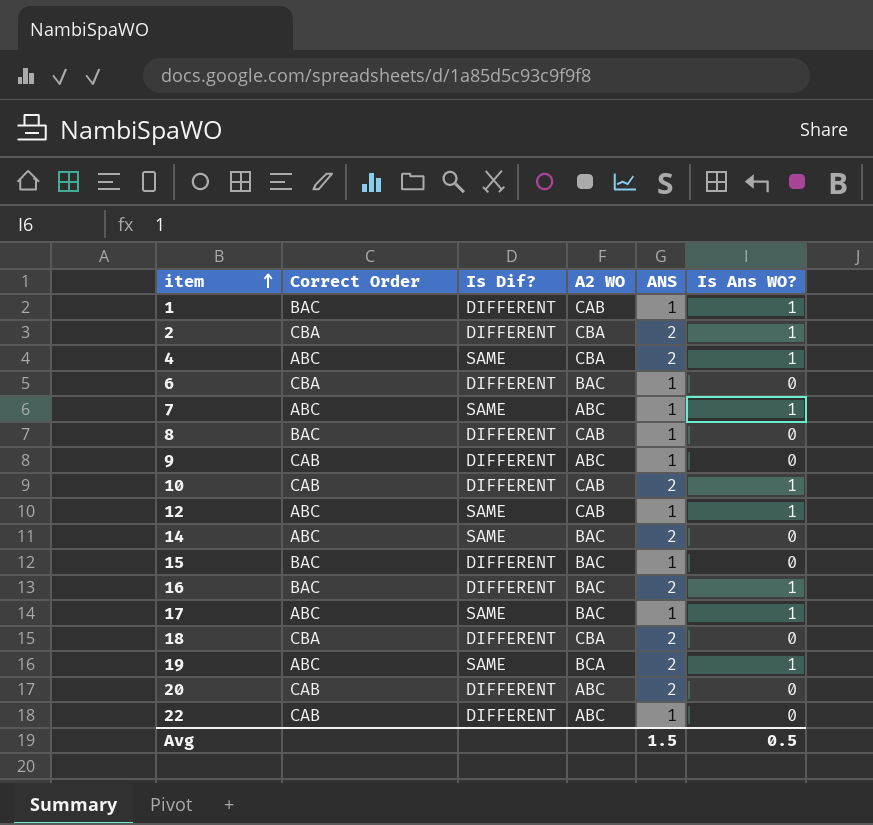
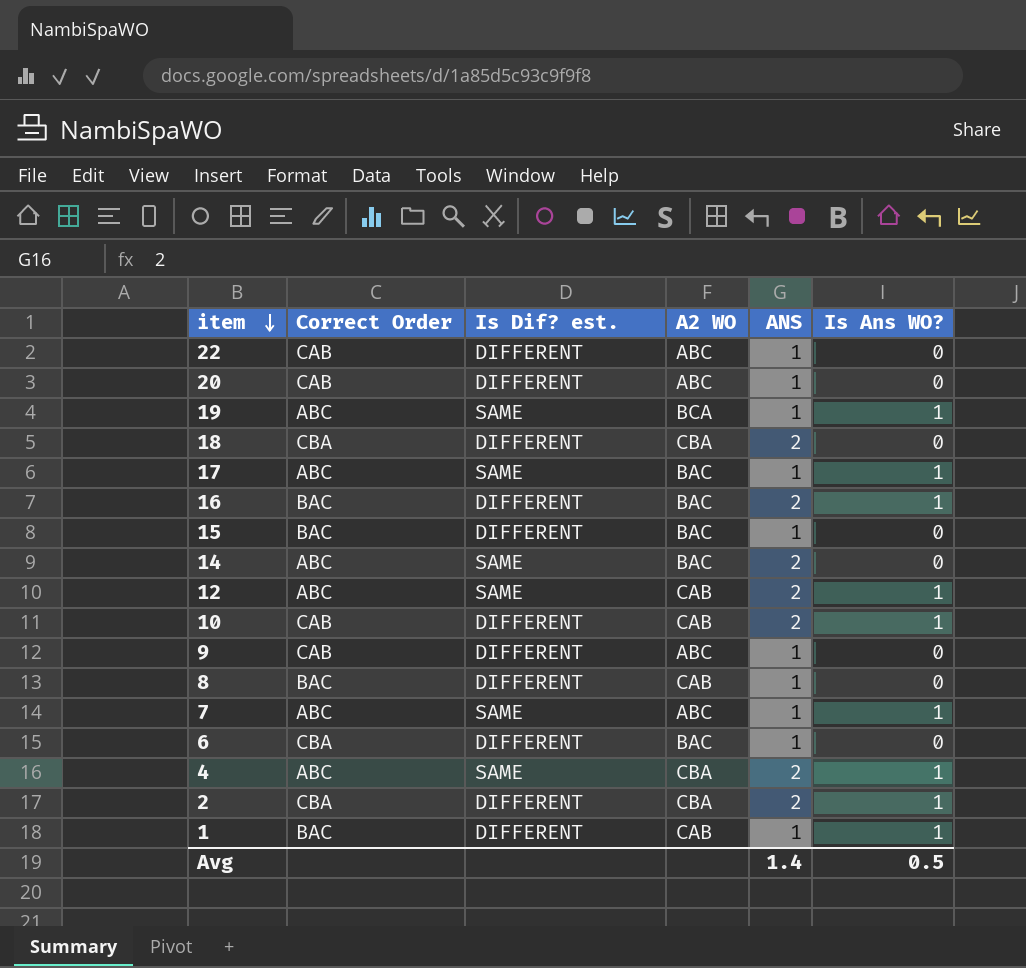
row order: item ascending -> item descending
column name: Is Dif? -> Is Dif? est.
20 | ANS: 2 -> 1
19 | ANS: 2 -> 1
12 | ANS: 1 -> 2
Avg | ANS: 1.5 -> 1.4

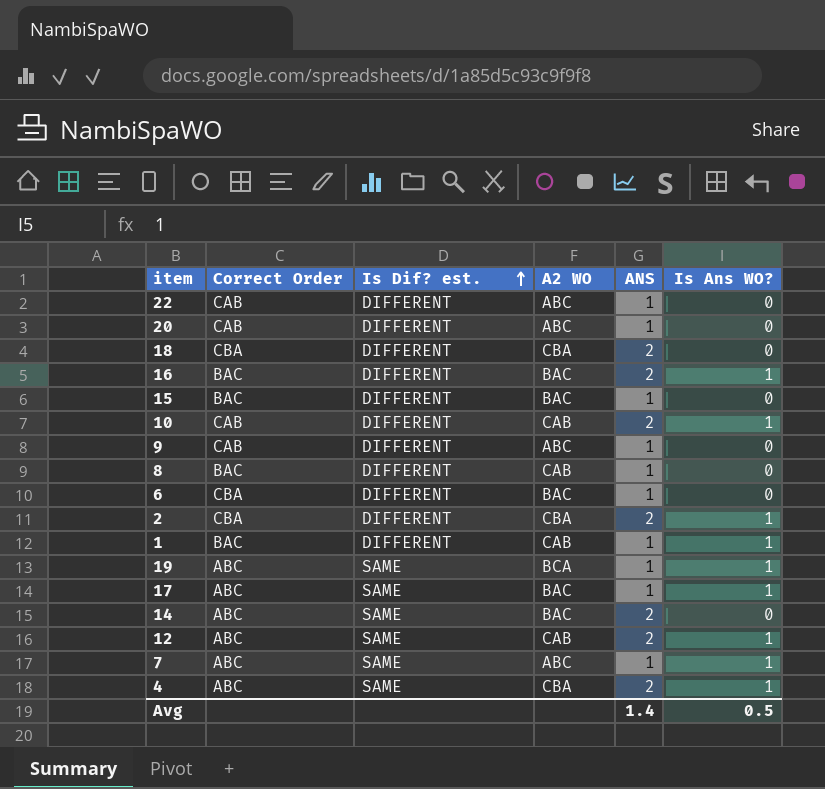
row order: item descending -> Is Dif? est. ascending

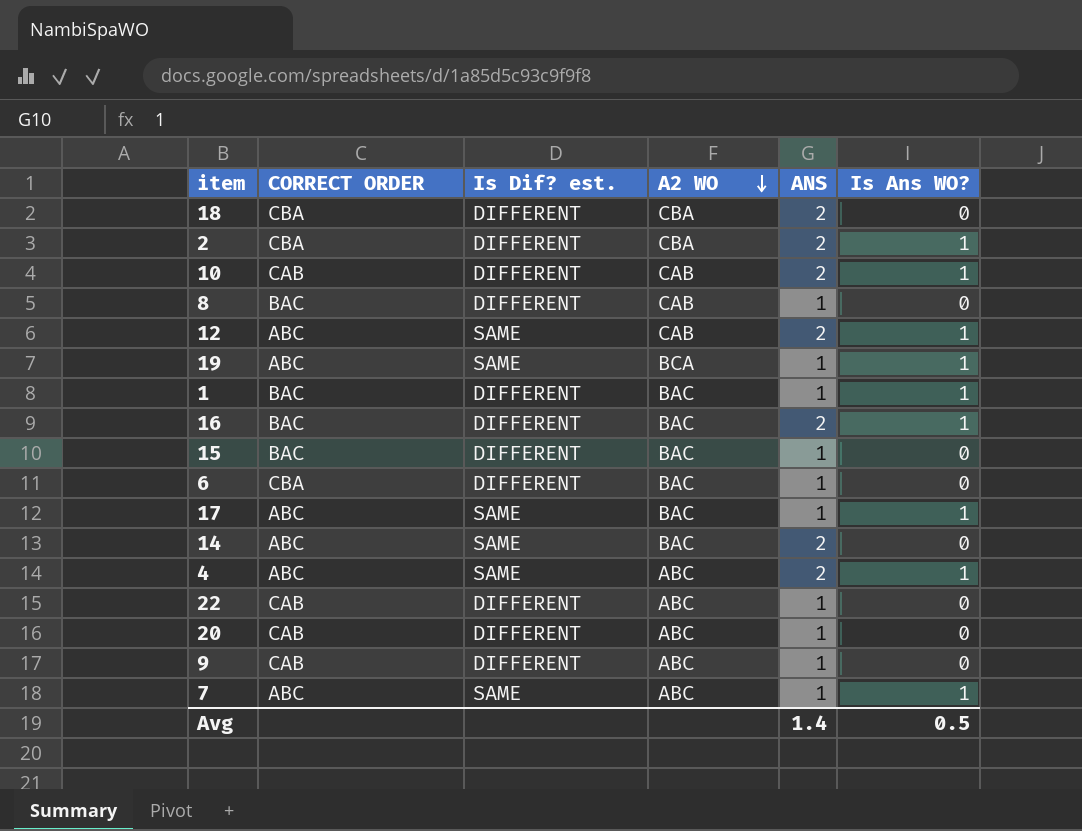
row order: Is Dif? est. ascending -> A2 WO descending
column name: Correct Order -> CORRECT ORDER
1 | A2 WO: CAB -> BAC
4 | A2 WO: CBA -> ABC

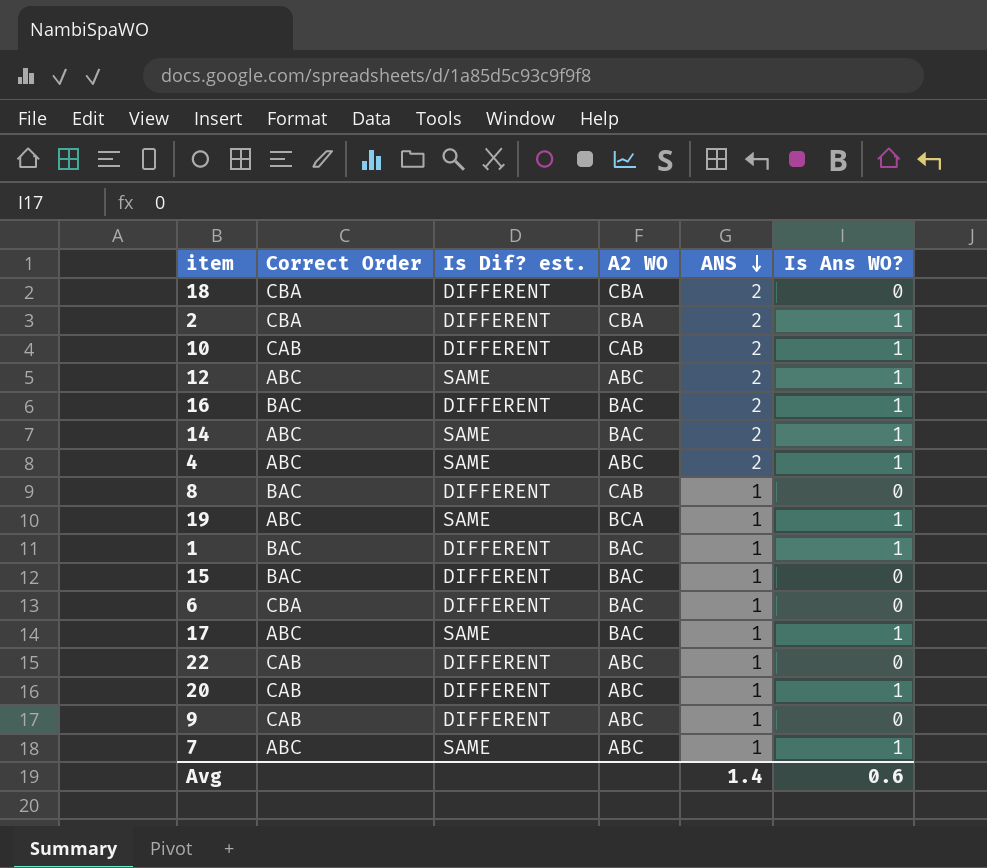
row order: A2 WO descending -> ANS descending
column name: CORRECT ORDER -> Correct Order
12 | A2 WO: CAB -> ABC
14 | Is Ans WO?: 0 -> 1
20 | Is Ans WO?: 0 -> 1
Avg | Is Ans WO?: 0.5 -> 0.6

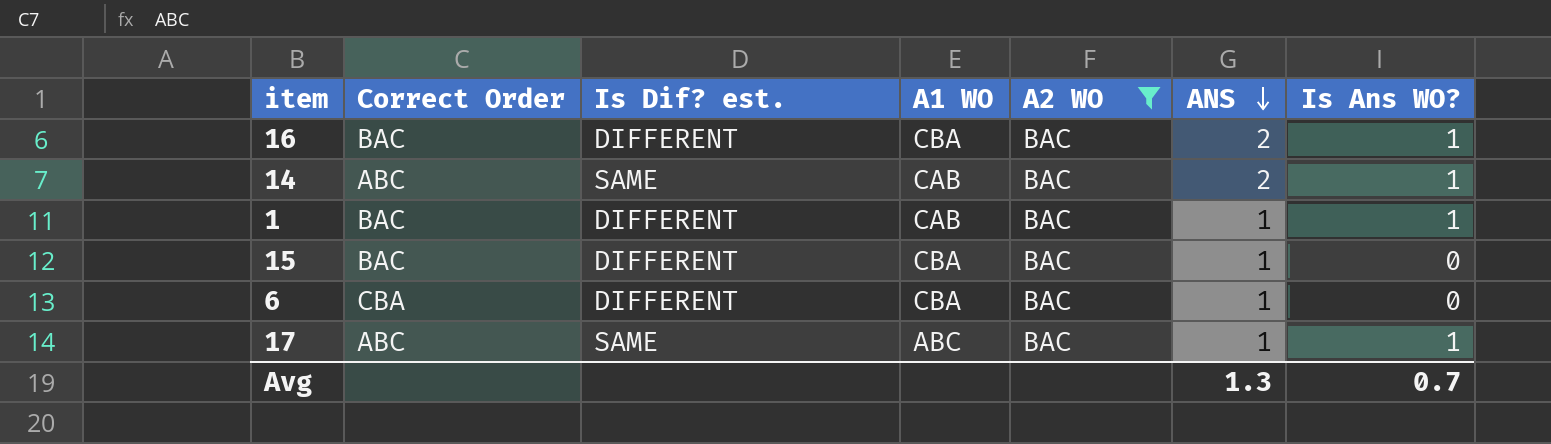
filter: none -> A2 WO = BAC
column A1 WO | position: none -> 4
Avg | ANS: 1.4 -> 1.3
Avg | Is Ans WO?: 0.6 -> 0.7

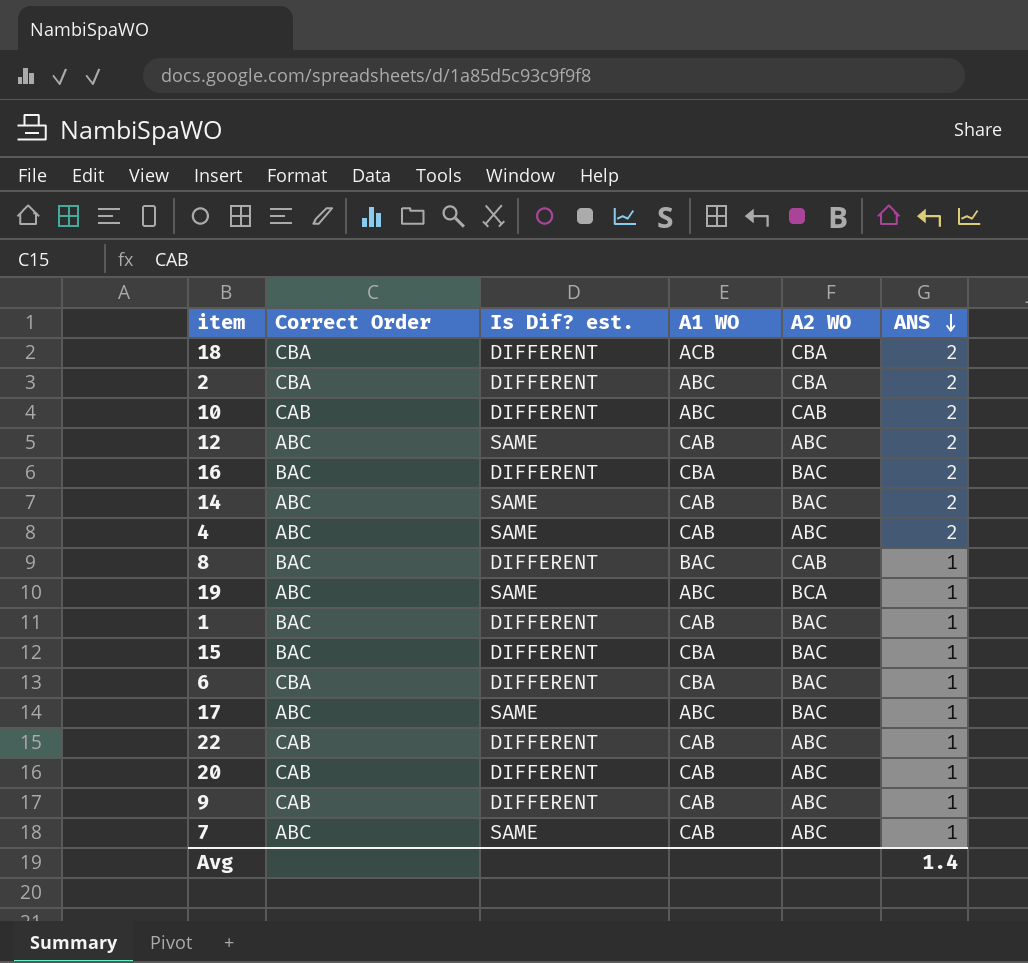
filter: A2 WO = BAC -> none
column Is Ans WO? | position: 7 -> none
Avg | ANS: 1.3 -> 1.4

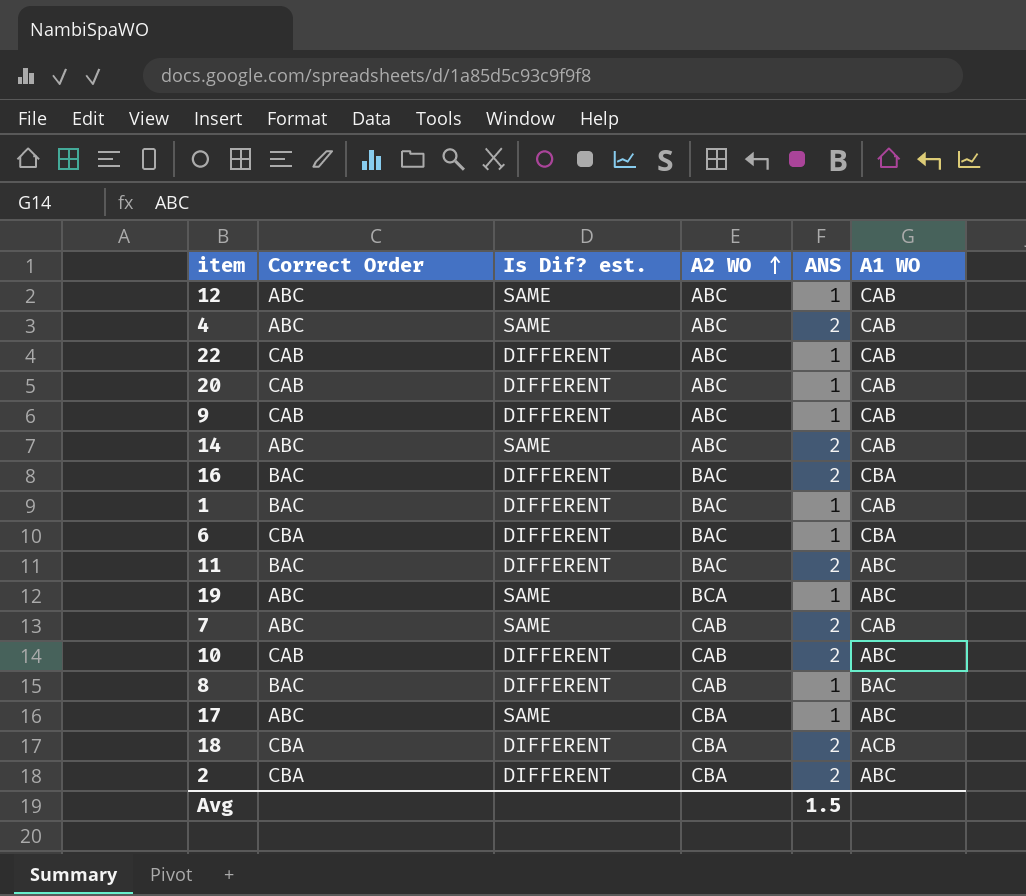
row order: ANS descending -> A2 WO ascending
column A1 WO | position: 4 -> 6
row 15: BAC | DIFFERENT | CBA | BAC | 1 -> none
12 | ANS: 2 -> 1
14 | A2 WO: BAC -> ABC
row 11: none -> BAC | DIFFERENT | BAC | 2 | ABC
7 | A2 WO: ABC -> CAB
7 | ANS: 1 -> 2
17 | A2 WO: BAC -> CBA
Avg | ANS: 1.4 -> 1.5

